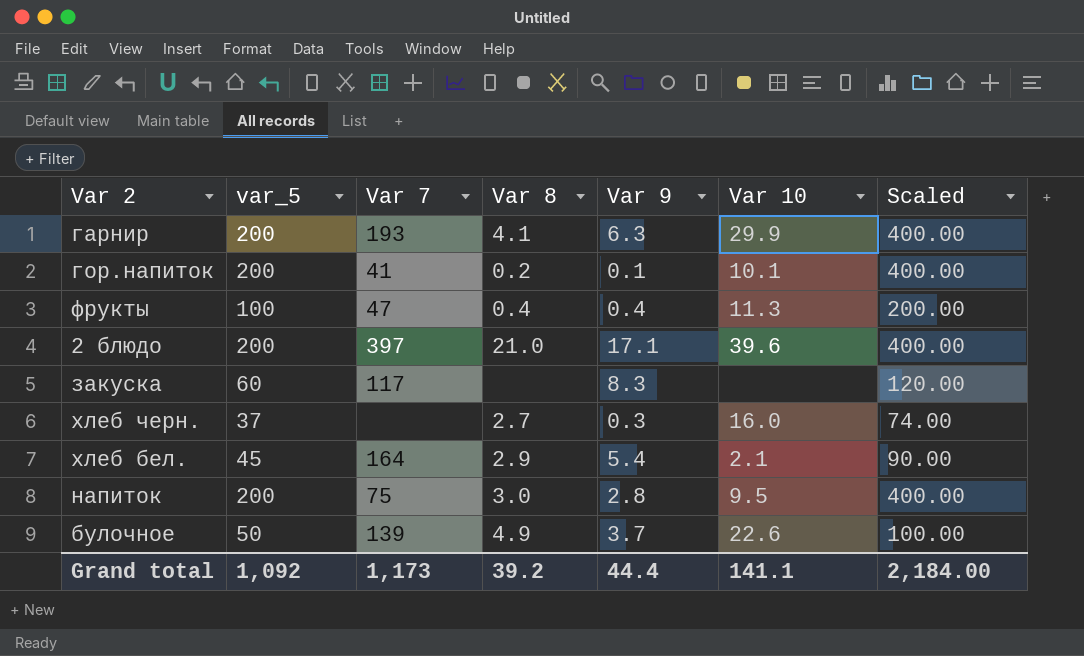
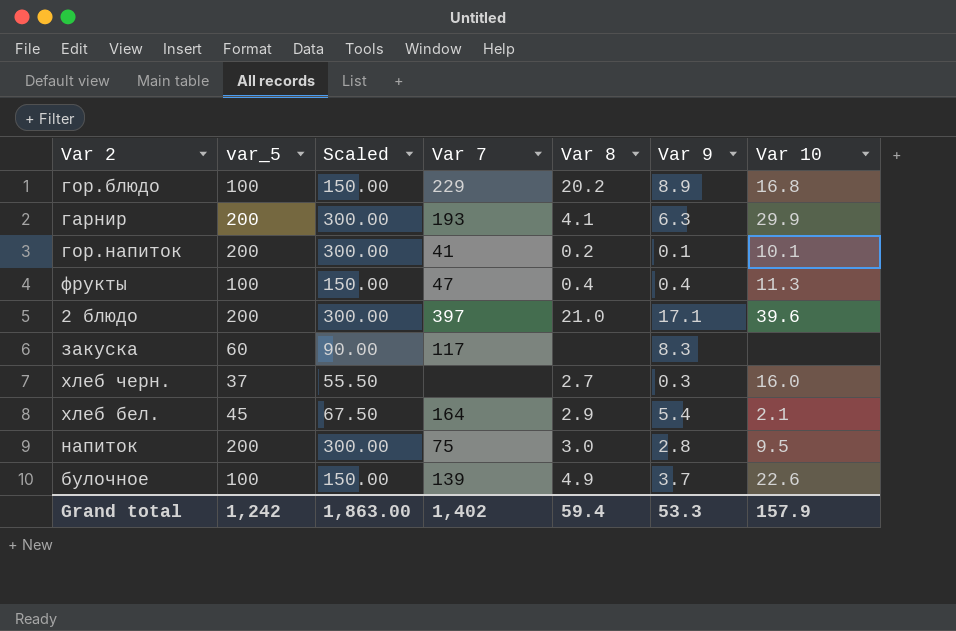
column Scaled | formula: [var_5] * 2 -> [var_5] * 1.5
column Scaled | position: 7 -> 3
row гор.блюдо: none -> 100 | 150.00 | 229 | 20.2 | 8.9 | 16.8
булочное | var_5: 50 -> 100
Grand total | var_5: 1,092 -> 1,242
Grand total | Scaled: 2,184.00 -> 1,863.00
Grand total | Var 7: 1,173 -> 1,402
Grand total | Var 8: 39.2 -> 59.4
Grand total | Var 9: 44.4 -> 53.3
Grand total | Var 10: 141.1 -> 157.9

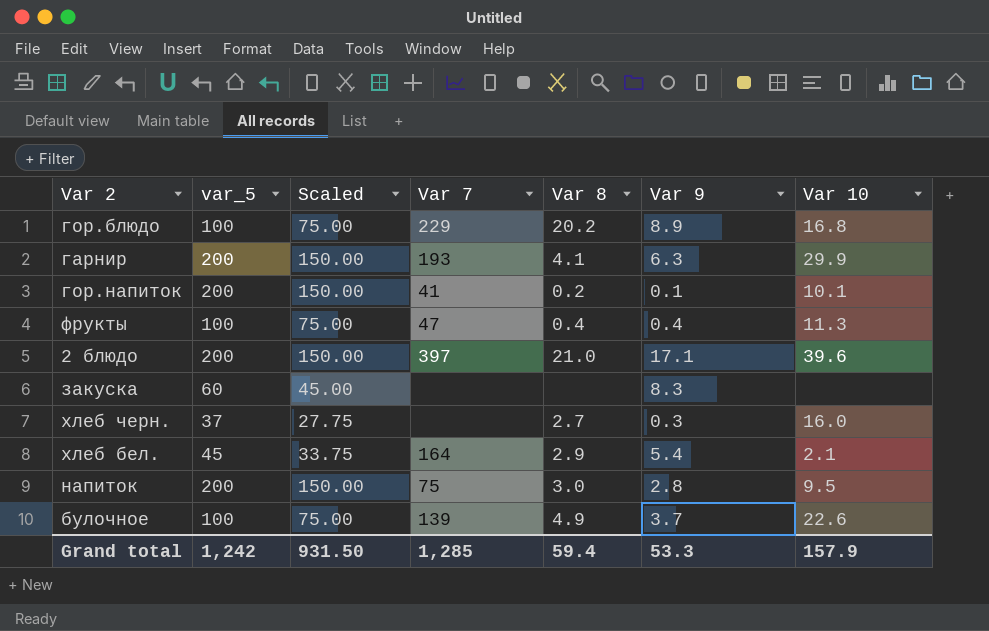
column Scaled | formula: [var_5] * 1.5 -> [var_5] * 0.75
закуска | Var 7: 117 -> none
Grand total | Scaled: 1,863.00 -> 931.50
Grand total | Var 7: 1,402 -> 1,285

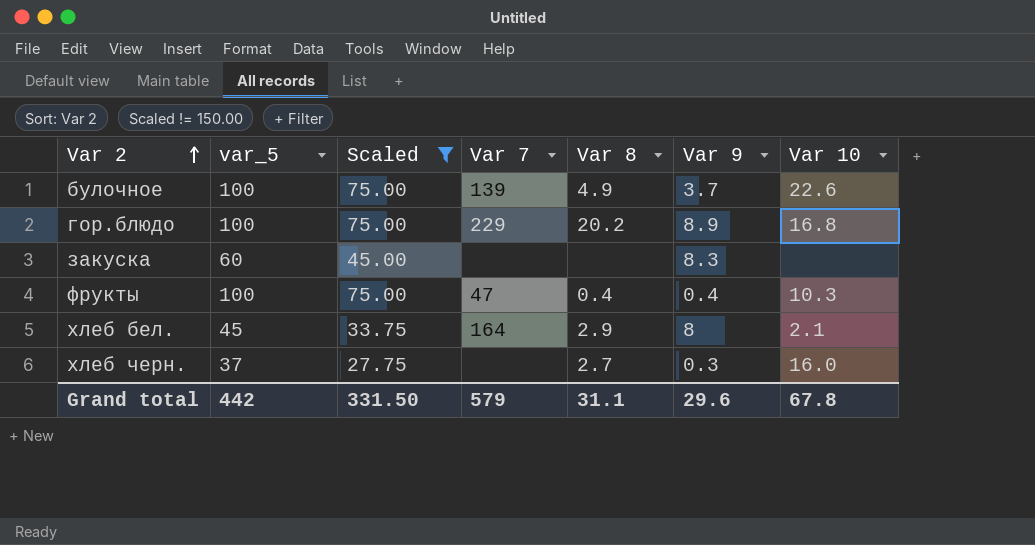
filter: none -> Scaled != 150.00
row order: none -> Var 2 ascending
фрукты | Var 10: 11.3 -> 10.3
хлеб бел. | Var 9: 5.4 -> 8
Grand total | var_5: 1,242 -> 442
Grand total | Scaled: 931.50 -> 331.50
Grand total | Var 7: 1,285 -> 579
Grand total | Var 8: 59.4 -> 31.1
Grand total | Var 9: 53.3 -> 29.6
Grand total | Var 10: 157.9 -> 67.8

